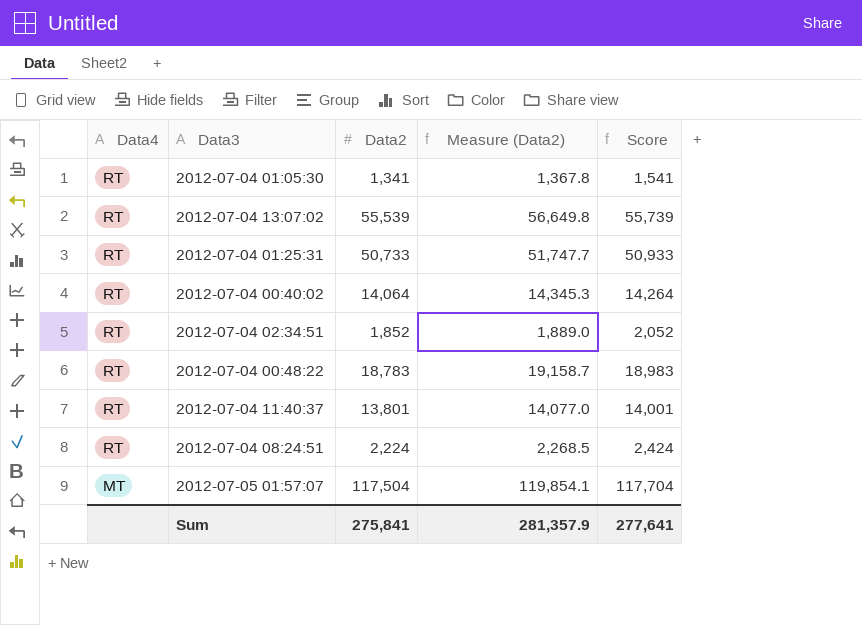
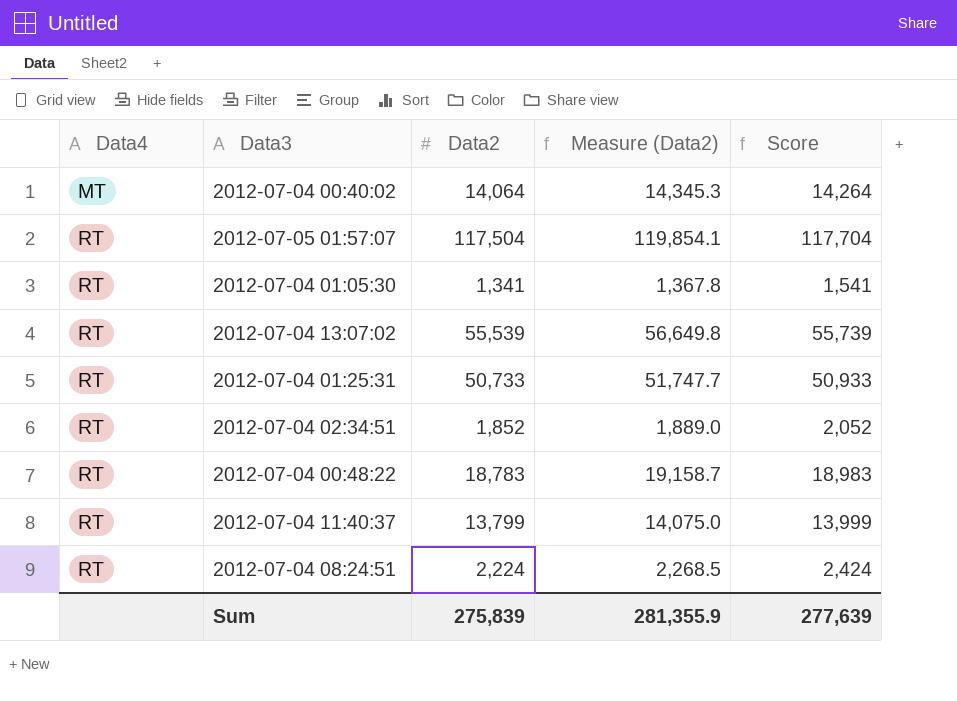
row order: Data4 descending -> Data4 ascending
2012-07-04 00:40:02 | Data4: RT -> MT
2012-07-05 01:57:07 | Data4: MT -> RT
2012-07-04 11:40:37 | Data2: 13,801 -> 13,799
2012-07-04 11:40:37 | Measure (Data2): 14,077.0 -> 14,075.0
2012-07-04 11:40:37 | Score: 14,001 -> 13,999
Sum | Data2: 275,841 -> 275,839
Sum | Measure (Data2): 281,357.9 -> 281,355.9
Sum | Score: 277,641 -> 277,639

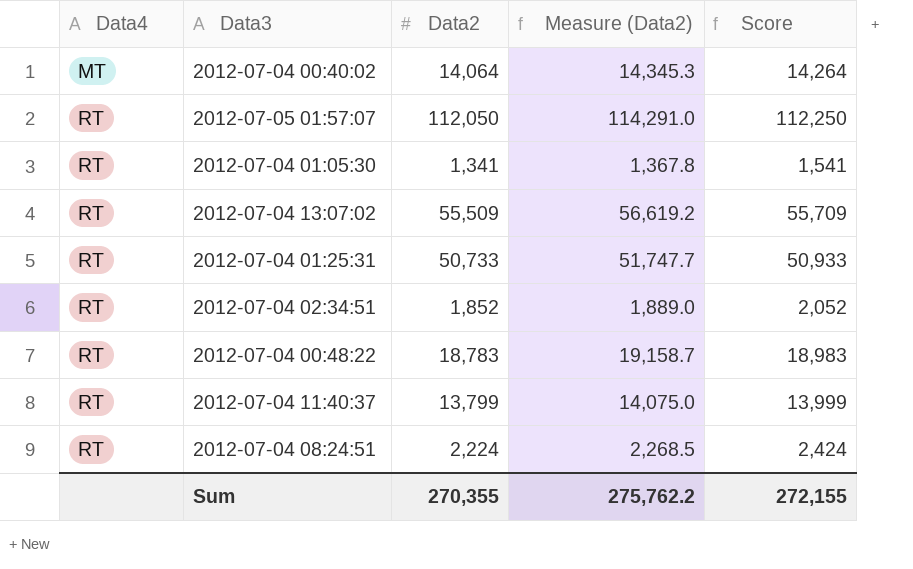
2012-07-05 01:57:07 | Data2: 117,504 -> 112,050
2012-07-05 01:57:07 | Measure (Data2): 119,854.1 -> 114,291.0
2012-07-05 01:57:07 | Score: 117,704 -> 112,250
2012-07-04 13:07:02 | Data2: 55,539 -> 55,509
2012-07-04 13:07:02 | Measure (Data2): 56,649.8 -> 56,619.2
2012-07-04 13:07:02 | Score: 55,739 -> 55,709
Sum | Data2: 275,839 -> 270,355
Sum | Measure (Data2): 281,355.9 -> 275,762.2
Sum | Score: 277,639 -> 272,155

